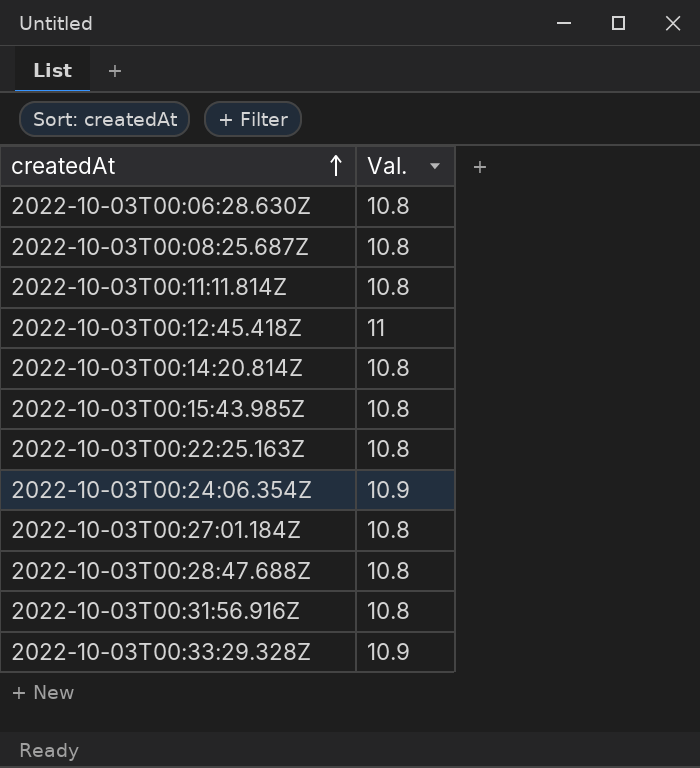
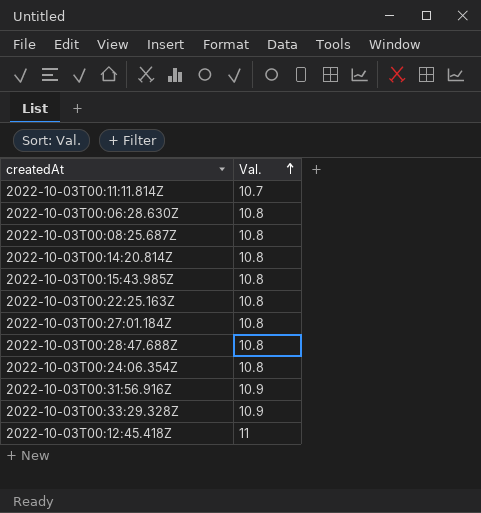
row order: createdAt ascending -> Val. ascending
2022-10-03T00:11:11.814Z | Val.: 10.8 -> 10.7
2022-10-03T00:24:06.354Z | Val.: 10.9 -> 10.8
2022-10-03T00:31:56.916Z | Val.: 10.8 -> 10.9

